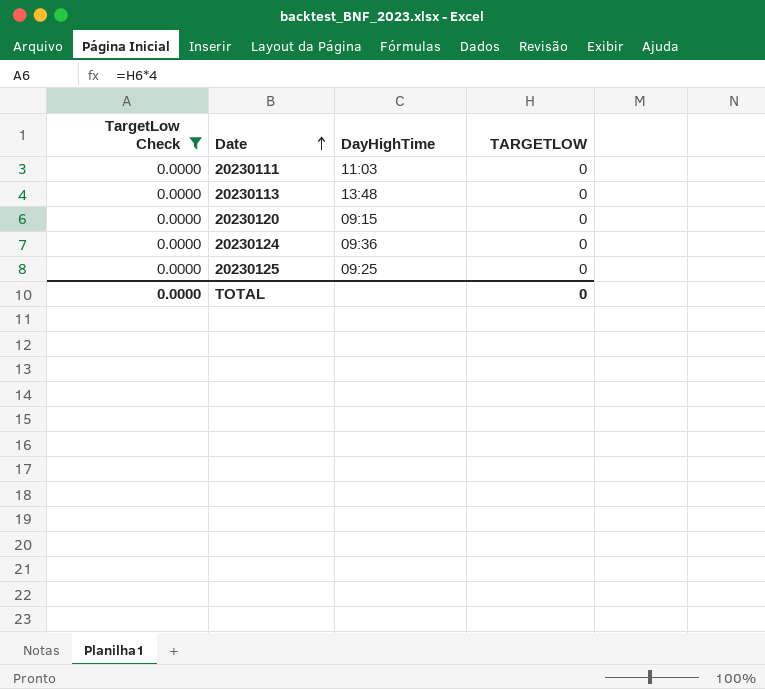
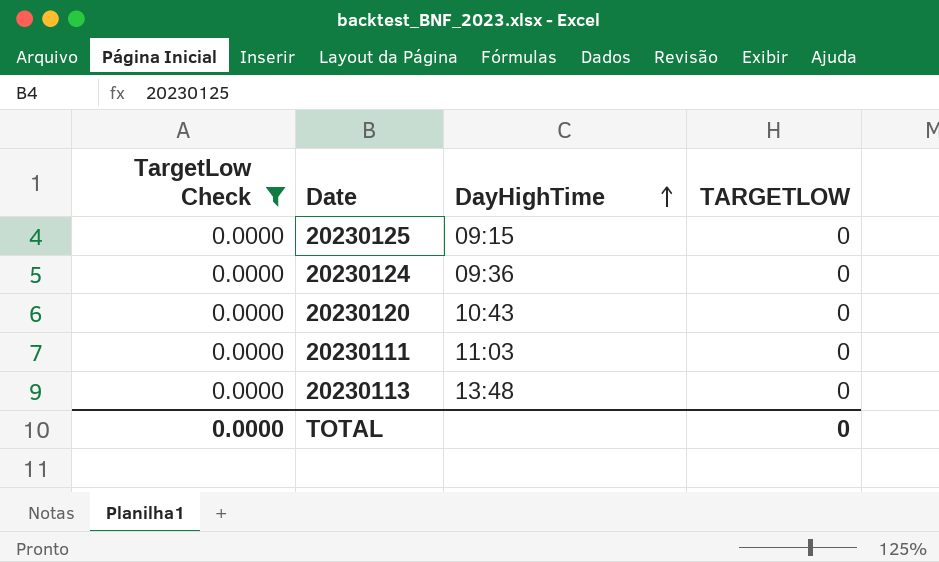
row order: Date ascending -> DayHighTime ascending
20230125 | DayHighTime: 09:25 -> 09:15
20230120 | DayHighTime: 09:15 -> 10:43

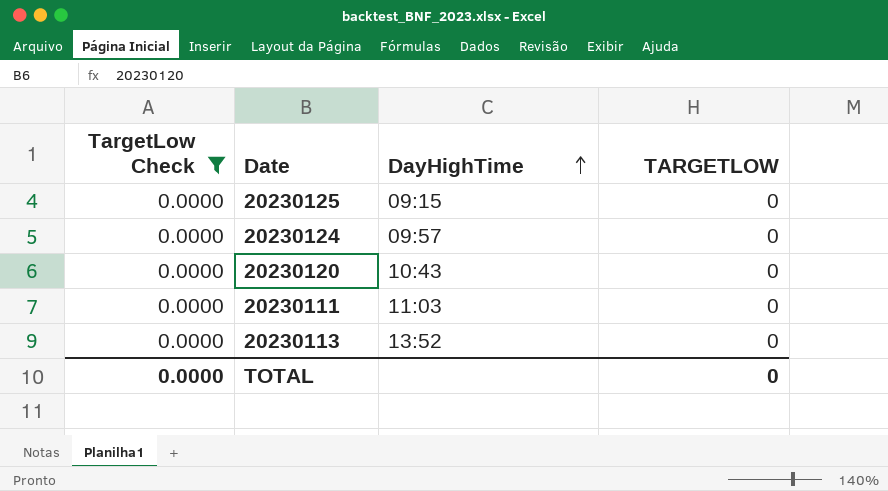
20230124 | DayHighTime: 09:36 -> 09:57
20230113 | DayHighTime: 13:48 -> 13:52

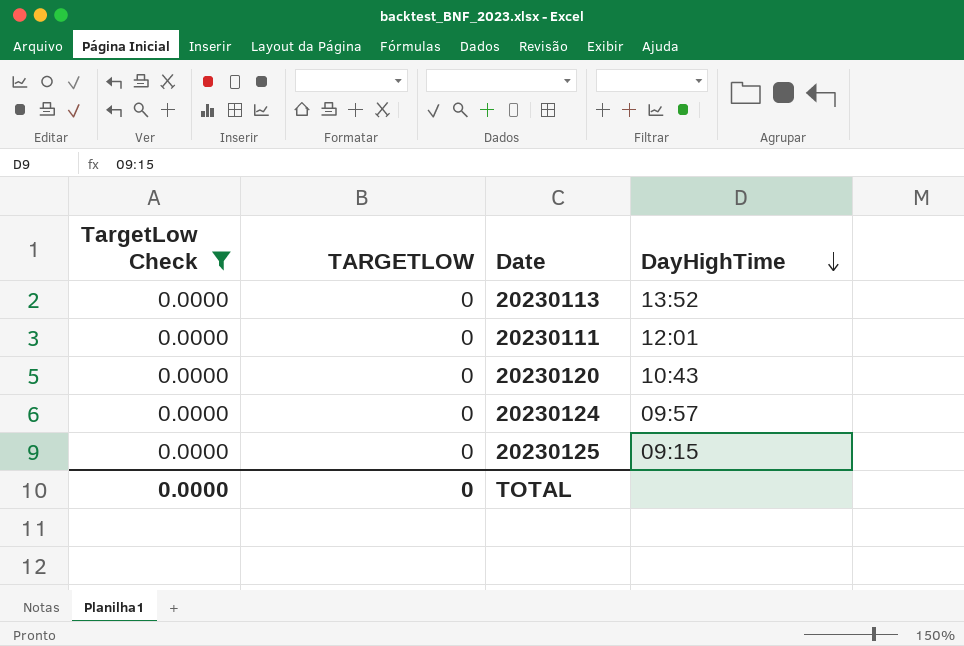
row order: DayHighTime ascending -> DayHighTime descending
column TARGETLOW | position: 4 -> 2
20230111 | DayHighTime: 11:03 -> 12:01

